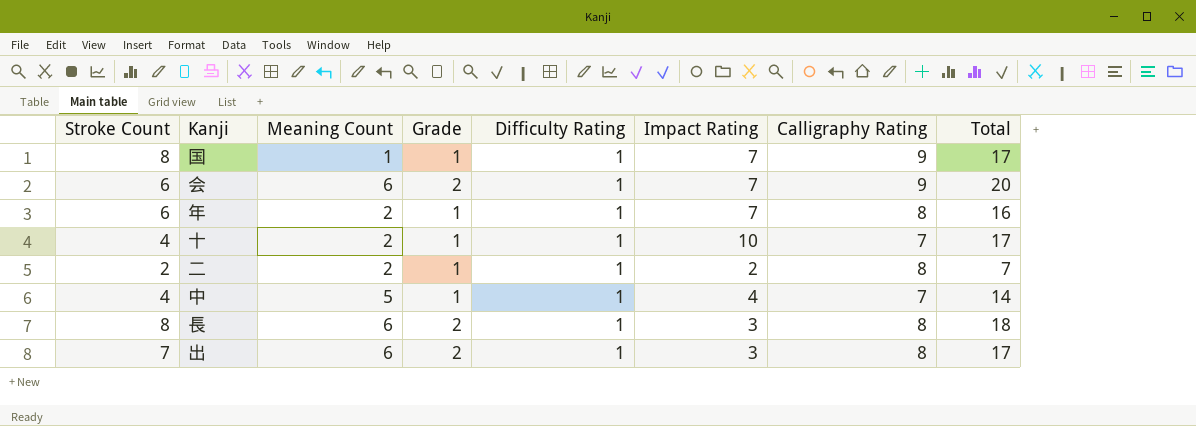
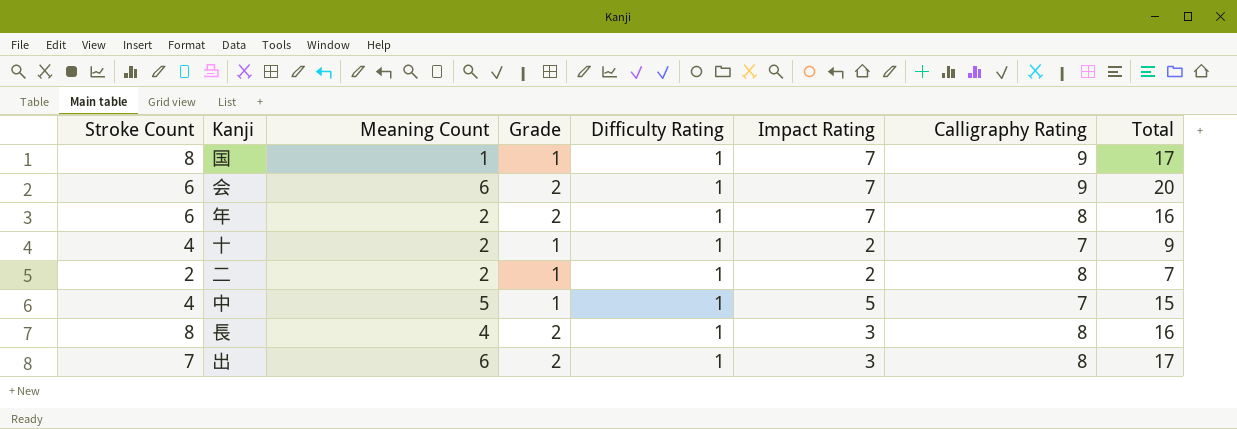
年 | Grade: 1 -> 2
十 | Impact Rating: 10 -> 2
十 | Total: 17 -> 9
中 | Impact Rating: 4 -> 5
中 | Total: 14 -> 15
長 | Meaning Count: 6 -> 4
長 | Total: 18 -> 16

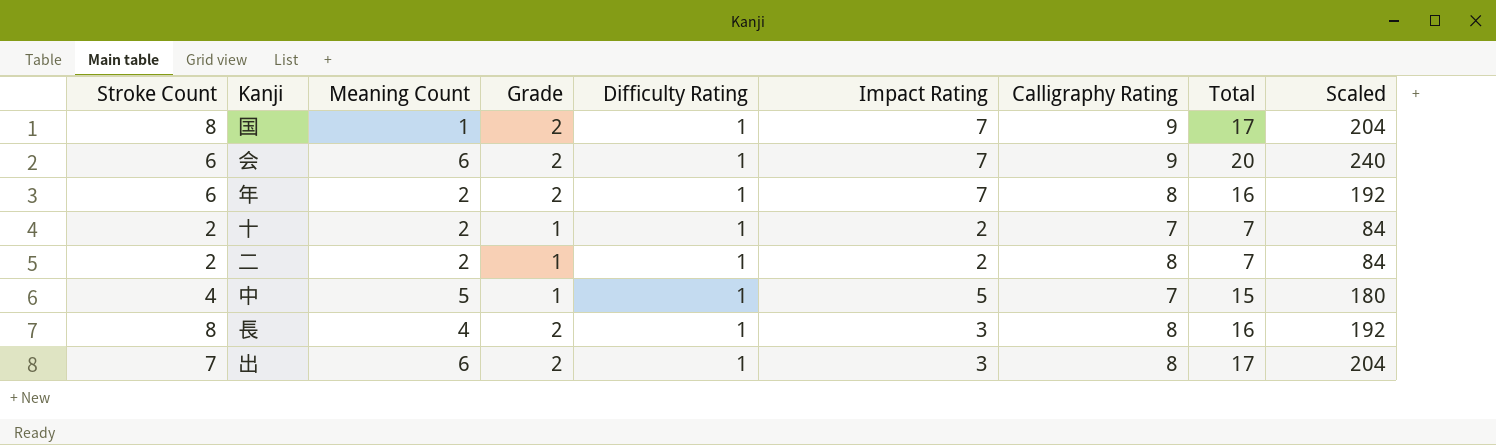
column Scaled | formula: none -> [Total] * 12
国 | Grade: 1 -> 2
十 | Stroke Count: 4 -> 2
十 | Total: 9 -> 7

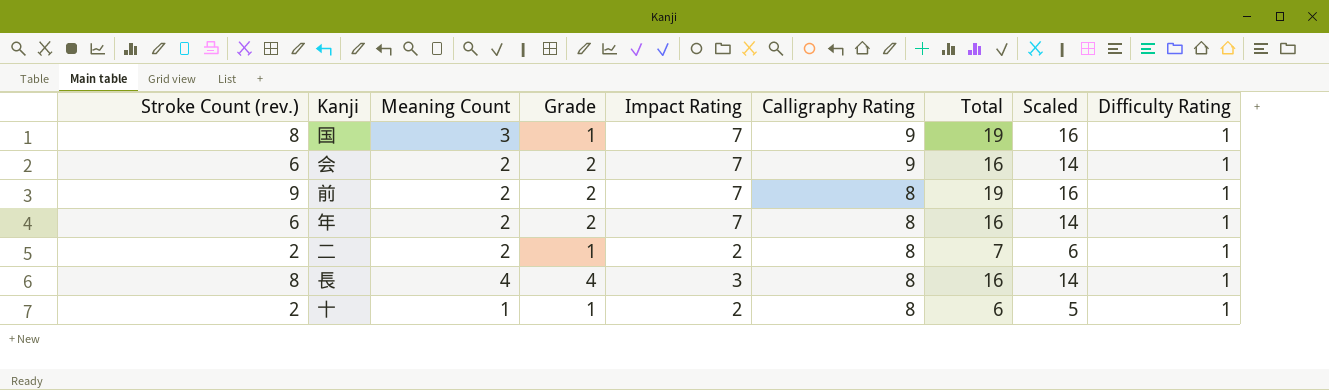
row order: none -> Calligraphy Rating descending
column name: Stroke Count -> Stroke Count (rev.)
column Scaled | formula: [Total] * 12 -> [Total] * 0.85
column Difficulty Rating | position: 5 -> 9
row 中: 4 | 5 | 1 | 1 | 5 | 7 | 15 | 180 -> none
row 出: 7 | 6 | 2 | 1 | 3 | 8 | 17 | 204 -> none
国 | Meaning Count: 1 -> 3
国 | Grade: 2 -> 1
国 | Total: 17 -> 19
会 | Meaning Count: 6 -> 2
会 | Total: 20 -> 16
row 前: none -> 9 | 2 | 2 | 7 | 8 | 19 | 16 | 1
長 | Grade: 2 -> 4
十 | Meaning Count: 2 -> 1
十 | Calligraphy Rating: 7 -> 8
十 | Total: 7 -> 6

